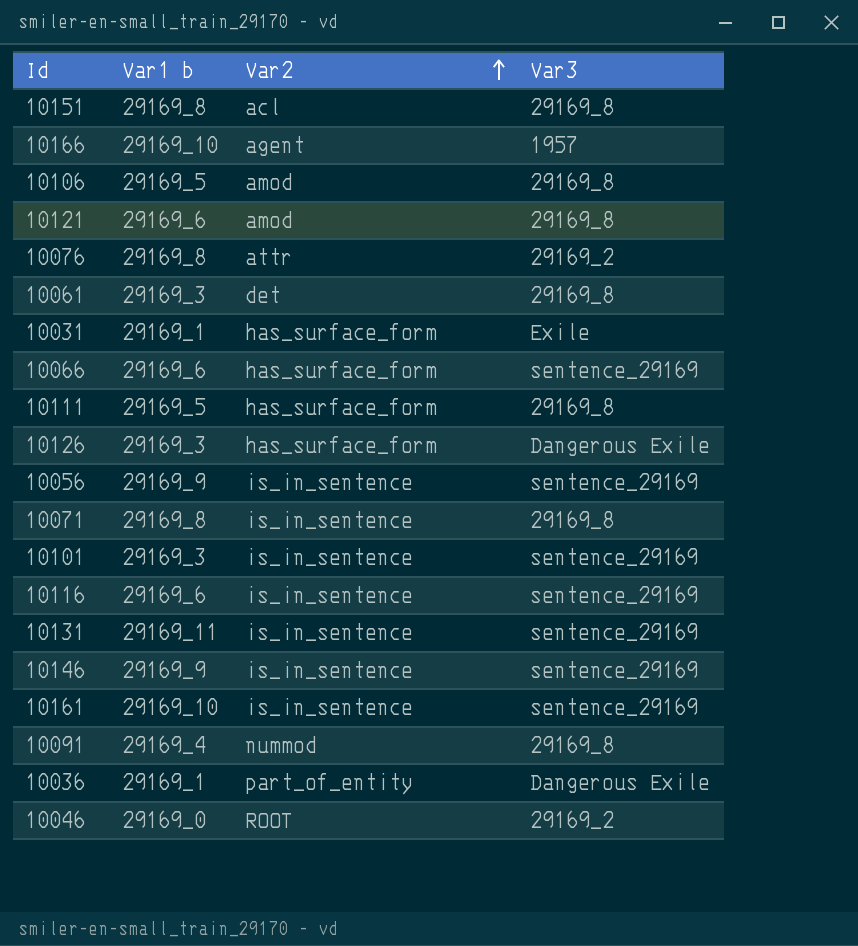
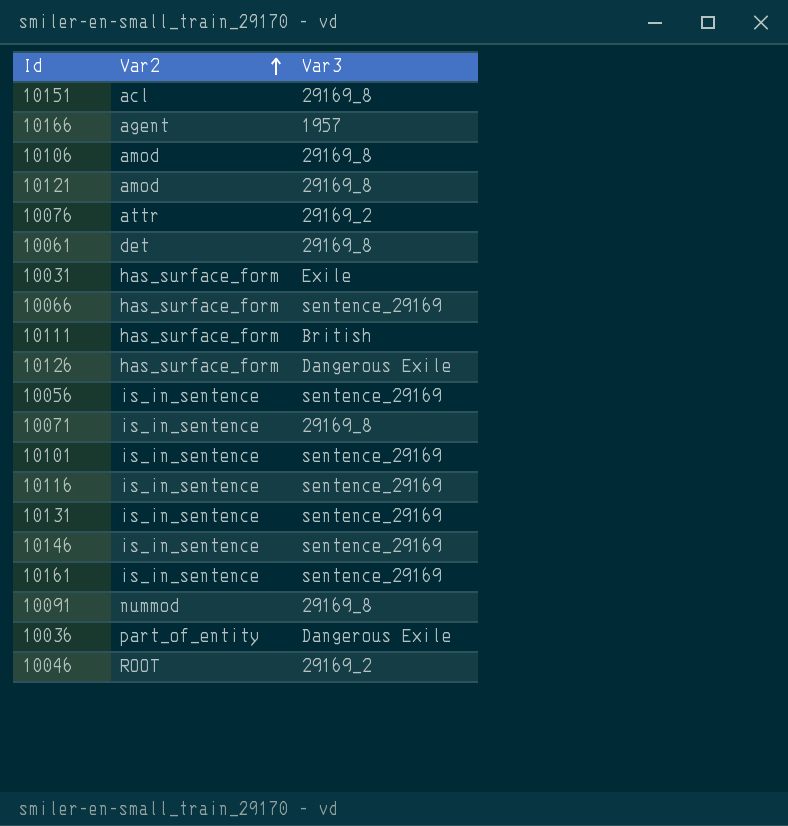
column Var1 b | position: 2 -> none
10111 | Var3: 29169_8 -> British

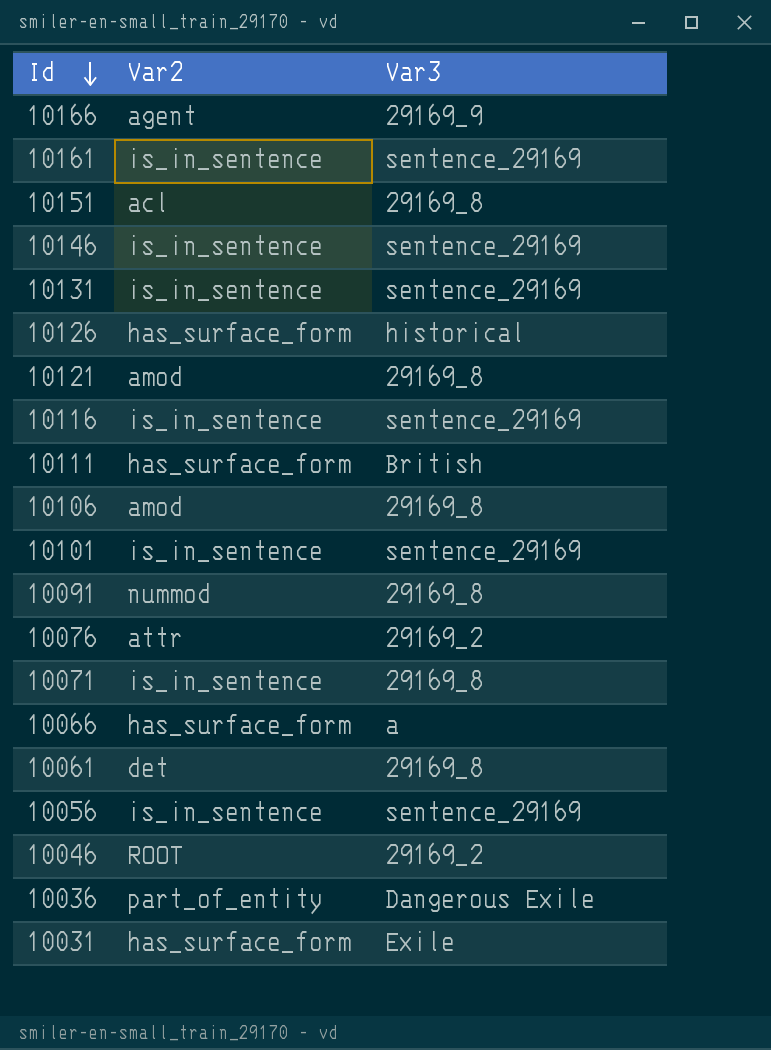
row order: Var2 ascending -> Id descending
10166 | Var3: 1957 -> 29169_9
10126 | Var3: Dangerous Exile -> historical
10066 | Var3: sentence_29169 -> a

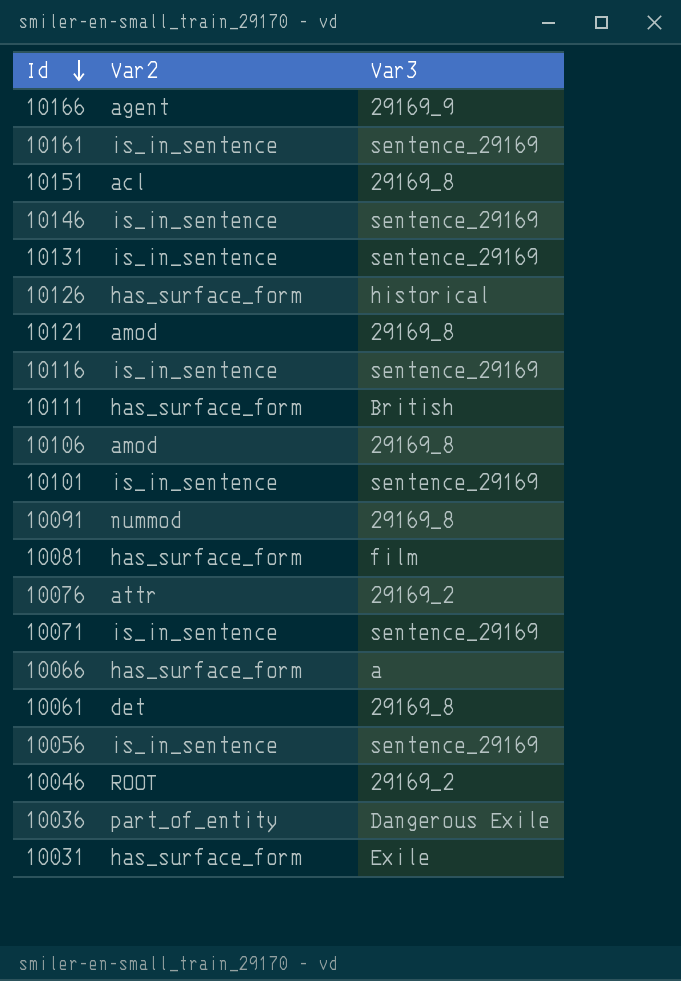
row 10081: none -> has_surface_form | film
10071 | Var3: 29169_8 -> sentence_29169

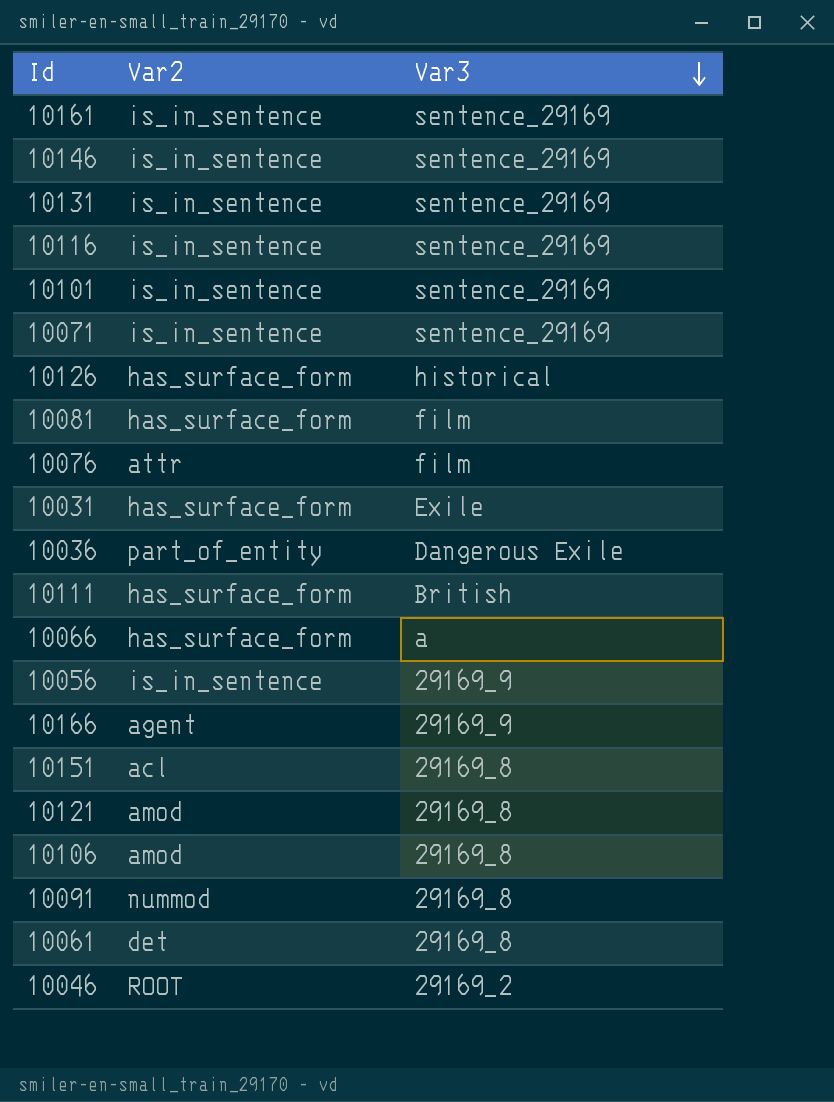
row order: Id descending -> Var3 descending
10076 | Var3: 29169_2 -> film
10056 | Var3: sentence_29169 -> 29169_9

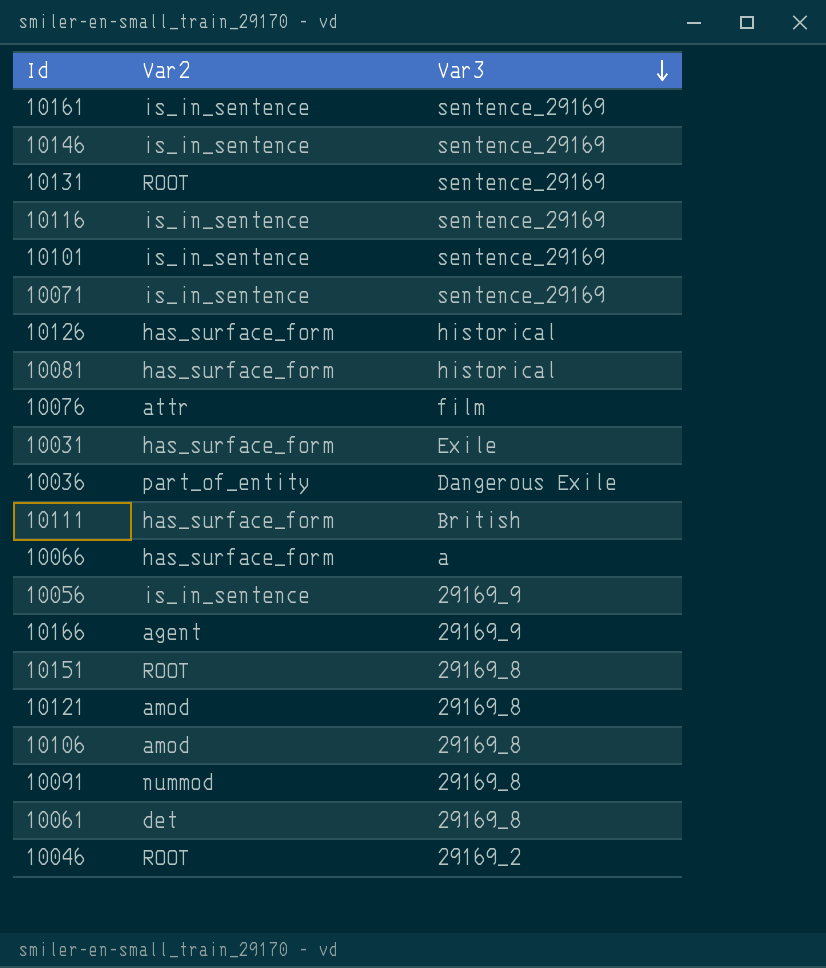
10131 | Var2: is_in_sentence -> ROOT
10081 | Var3: film -> historical
10151 | Var2: acl -> ROOT

